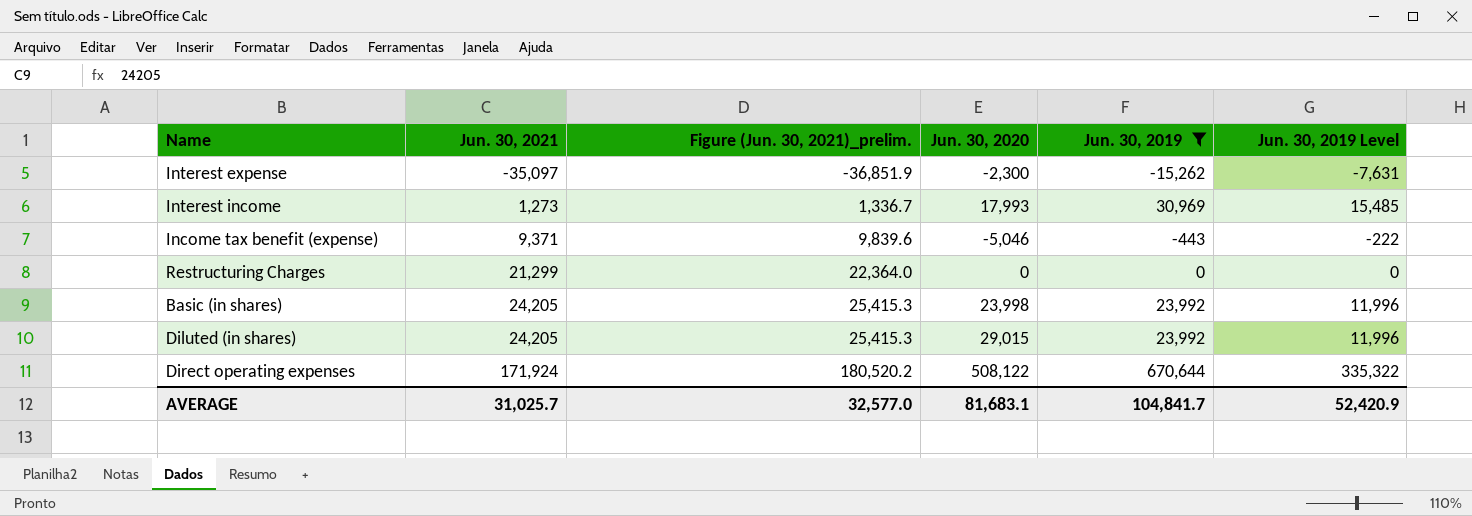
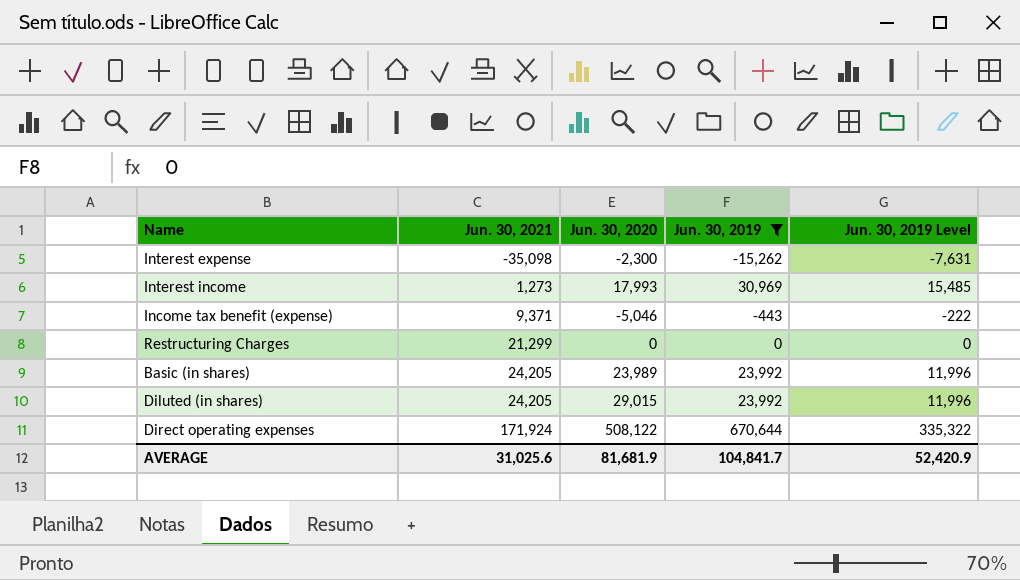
column Figure (Jun. 30, 2021)_prelim. | formula: [Jun. 30, 2021] * 1.05 -> none
Interest expense | Jun. 30, 2021: -35,097 -> -35,098
Basic (in shares) | Jun. 30, 2020: 23,998 -> 23,989
AVERAGE | Jun. 30, 2021: 31,025.7 -> 31,025.6
AVERAGE | Jun. 30, 2020: 81,683.1 -> 81,681.9

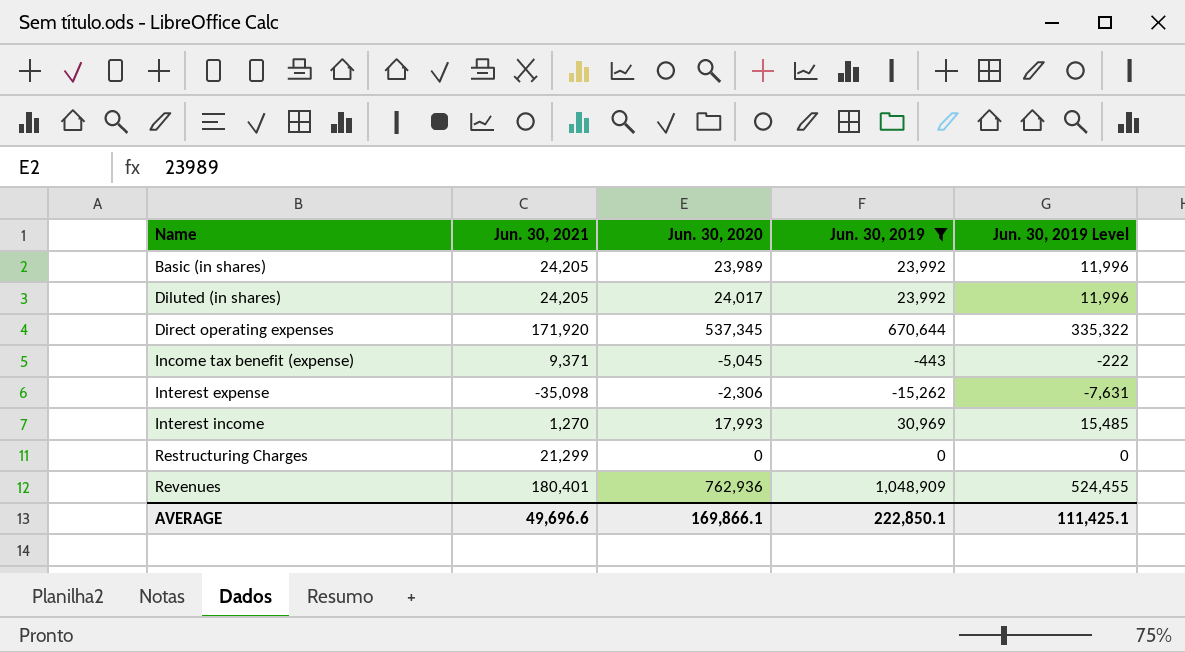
row order: Jun. 30, 2021 ascending -> Name ascending
Diluted (in shares) | Jun. 30, 2020: 29,015 -> 24,017
Direct operating expenses | Jun. 30, 2021: 171,924 -> 171,920
Direct operating expenses | Jun. 30, 2020: 508,122 -> 537,345
Income tax benefit (expense) | Jun. 30, 2020: -5,046 -> -5,045
Interest expense | Jun. 30, 2020: -2,300 -> -2,306
Interest income | Jun. 30, 2021: 1,273 -> 1,270
row Revenues: none -> 180,401 | 762,936 | 1,048,909 | 524,455
AVERAGE | Jun. 30, 2021: 31,025.6 -> 49,696.6
AVERAGE | Jun. 30, 2020: 81,681.9 -> 169,866.1
AVERAGE | Jun. 30, 2019: 104,841.7 -> 222,850.1
AVERAGE | Jun. 30, 2019 Level: 52,420.9 -> 111,425.1

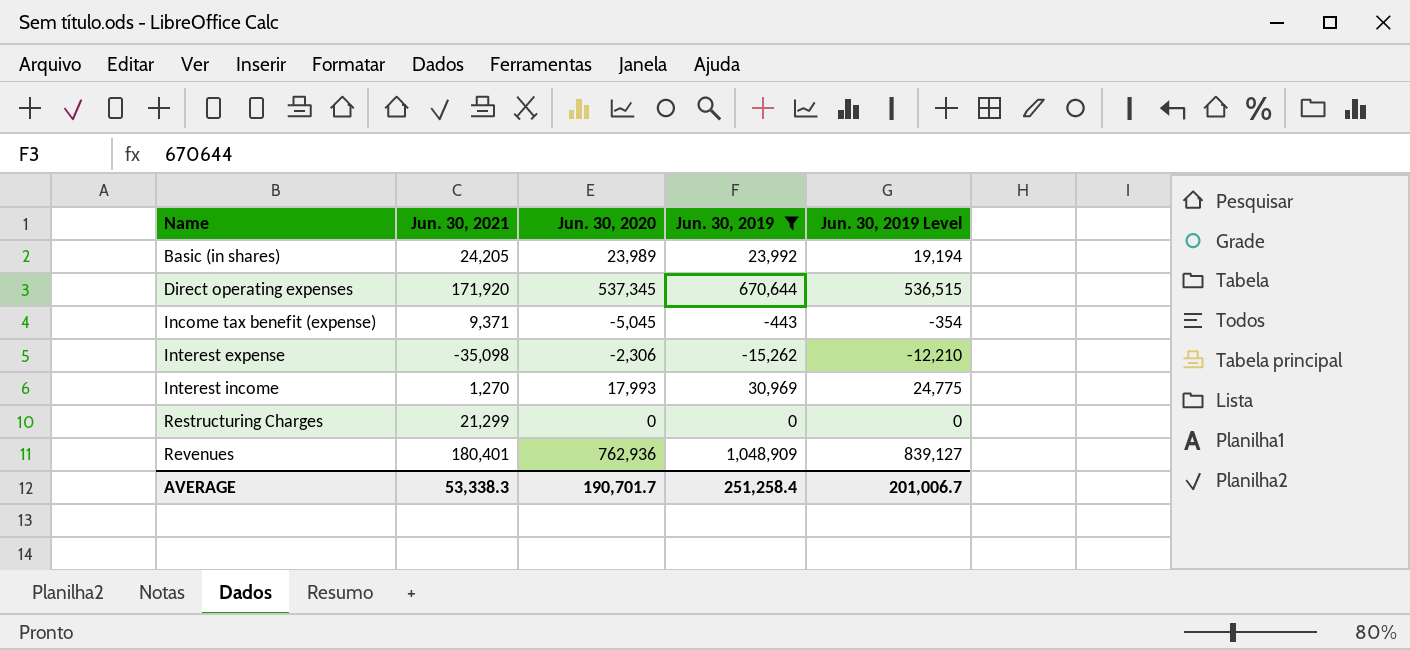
column Jun. 30, 2019 Level | formula: [Jun. 30, 2019] * 0.5 -> [Jun. 30, 2019] * 0.8
row Diluted (in shares): 24,205 | 24,017 | 23,992 | 11,996 -> none
AVERAGE | Jun. 30, 2021: 49,696.6 -> 53,338.3
AVERAGE | Jun. 30, 2020: 169,866.1 -> 190,701.7
AVERAGE | Jun. 30, 2019: 222,850.1 -> 251,258.4
AVERAGE | Jun. 30, 2019 Level: 111,425.1 -> 201,006.7

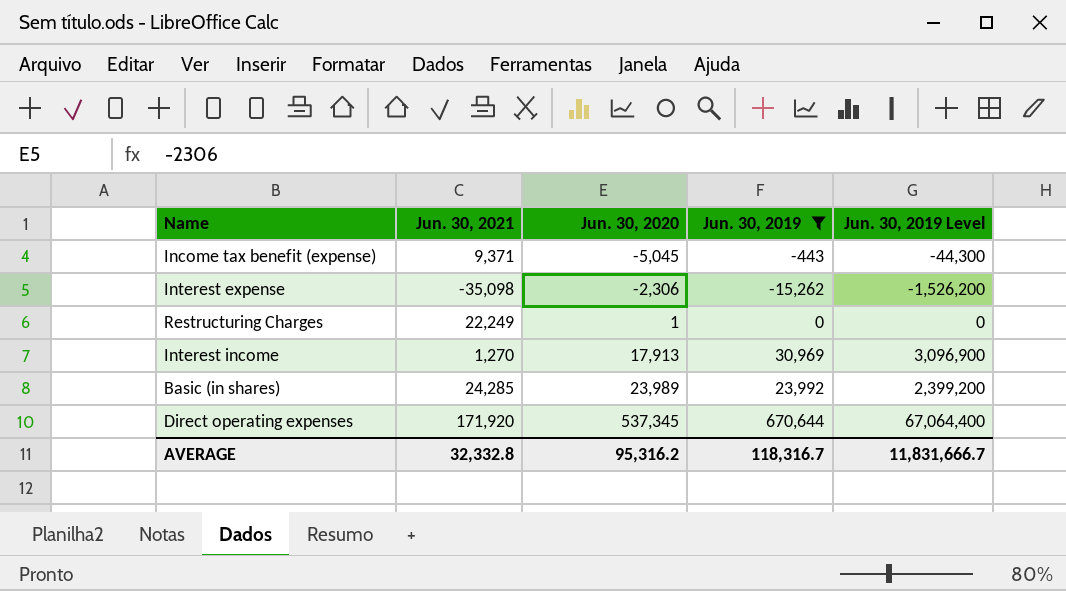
row order: Name ascending -> Jun. 30, 2020 ascending
column Jun. 30, 2019 Level | formula: [Jun. 30, 2019] * 0.8 -> [Jun. 30, 2019] * 100
row Revenues: 180,401 | 762,936 | 1,048,909 | 839,127 -> none
Restructuring Charges | Jun. 30, 2021: 21,299 -> 22,249
Restructuring Charges | Jun. 30, 2020: 0 -> 1
Interest income | Jun. 30, 2020: 17,993 -> 17,913
Basic (in shares) | Jun. 30, 2021: 24,205 -> 24,285
AVERAGE | Jun. 30, 2021: 53,338.3 -> 32,332.8
AVERAGE | Jun. 30, 2020: 190,701.7 -> 95,316.2
AVERAGE | Jun. 30, 2019: 251,258.4 -> 118,316.7
AVERAGE | Jun. 30, 2019 Level: 201,006.7 -> 11,831,666.7

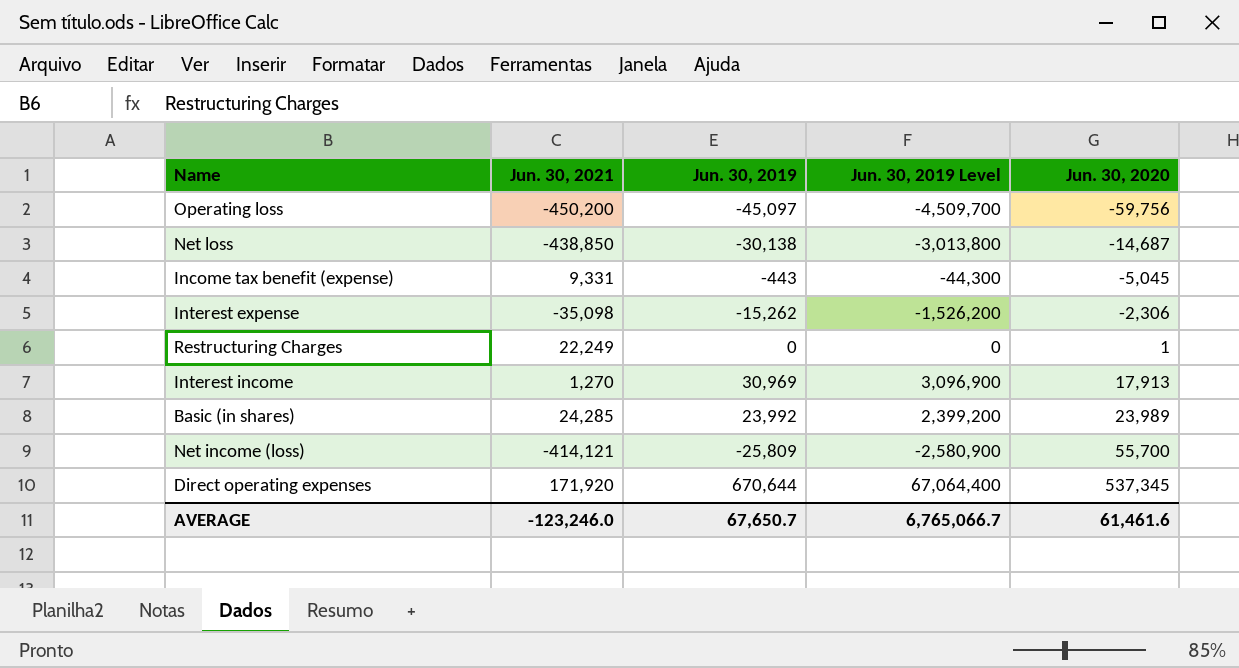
filter: Jun. 30, 2019 >= -15,262 -> none
column Jun. 30, 2020 | position: 3 -> 5
Income tax benefit (expense) | Jun. 30, 2021: 9,371 -> 9,331
AVERAGE | Jun. 30, 2021: 32,332.8 -> -123,246.0
AVERAGE | Jun. 30, 2019: 118,316.7 -> 67,650.7
AVERAGE | Jun. 30, 2019 Level: 11,831,666.7 -> 6,765,066.7
AVERAGE | Jun. 30, 2020: 95,316.2 -> 61,461.6

